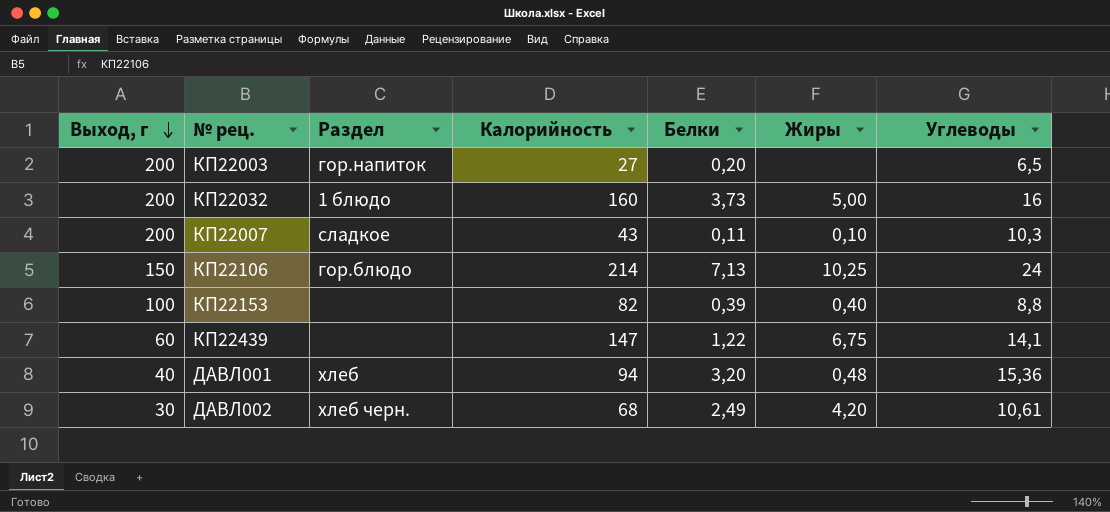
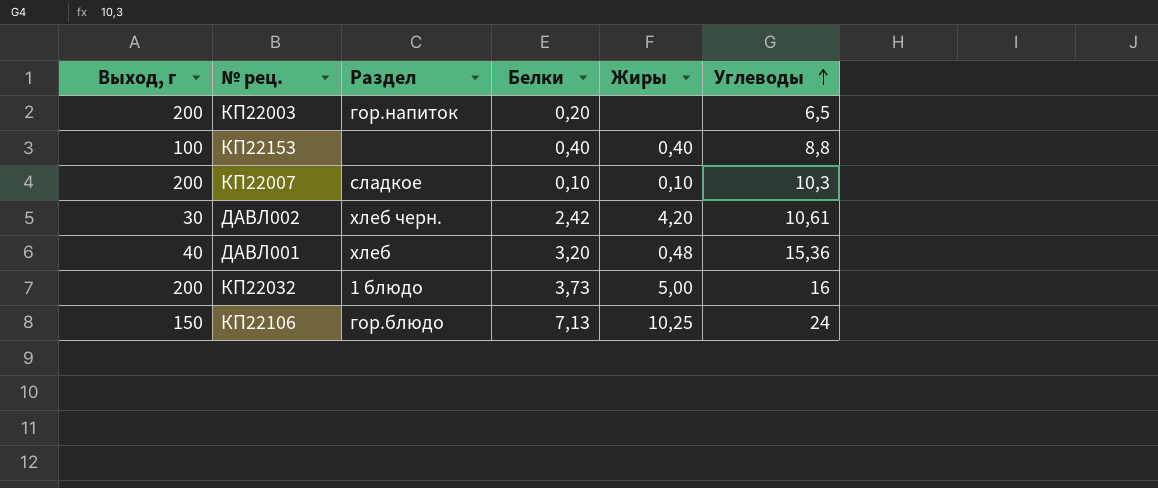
row order: Выход, г descending -> Углеводы ascending
column Калорийность | position: 4 -> none
row КП22439: 60 | none | 147 | 1,22 | 6,75 | 14,1 -> none
КП22153 | Белки: 0,39 -> 0,40
КП22007 | Белки: 0,11 -> 0,10
ДАВЛ002 | Белки: 2,49 -> 2,42

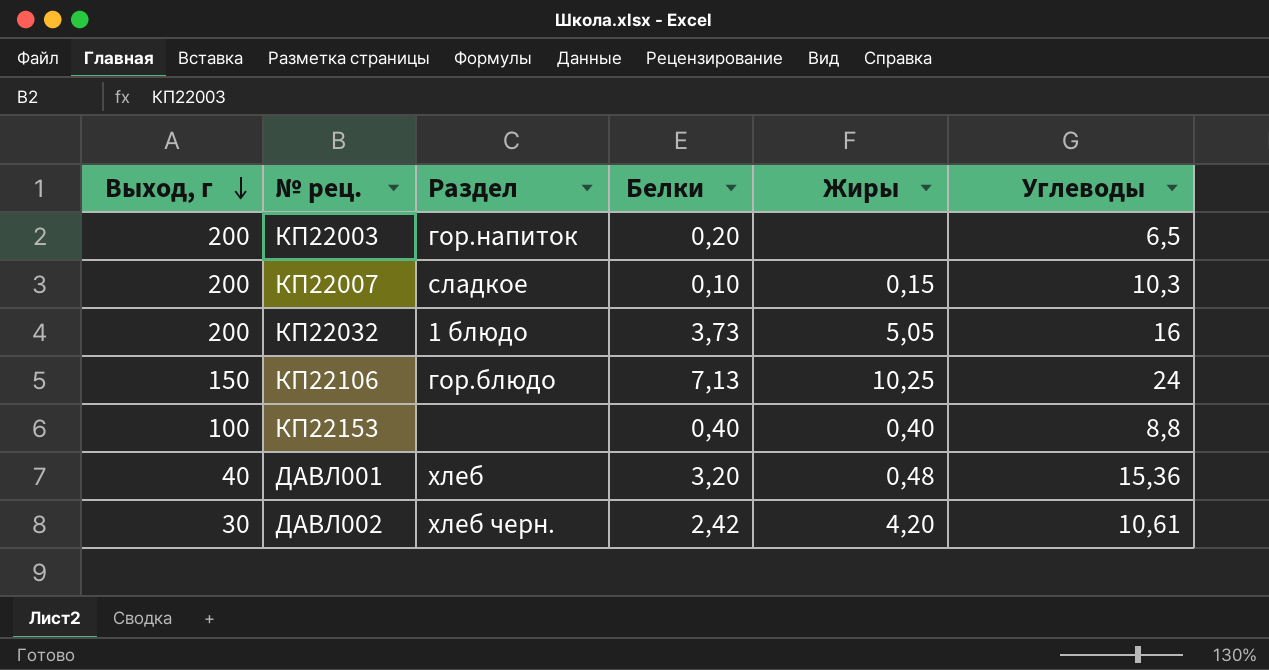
row order: Углеводы ascending -> Выход, г descending
КП22007 | Жиры: 0,10 -> 0,15
КП22032 | Жиры: 5,00 -> 5,05

